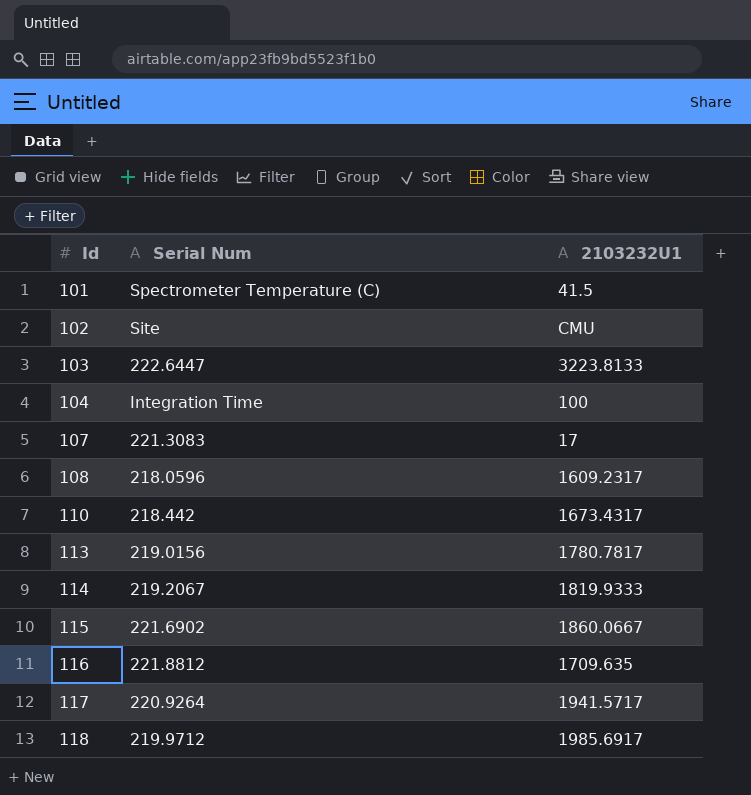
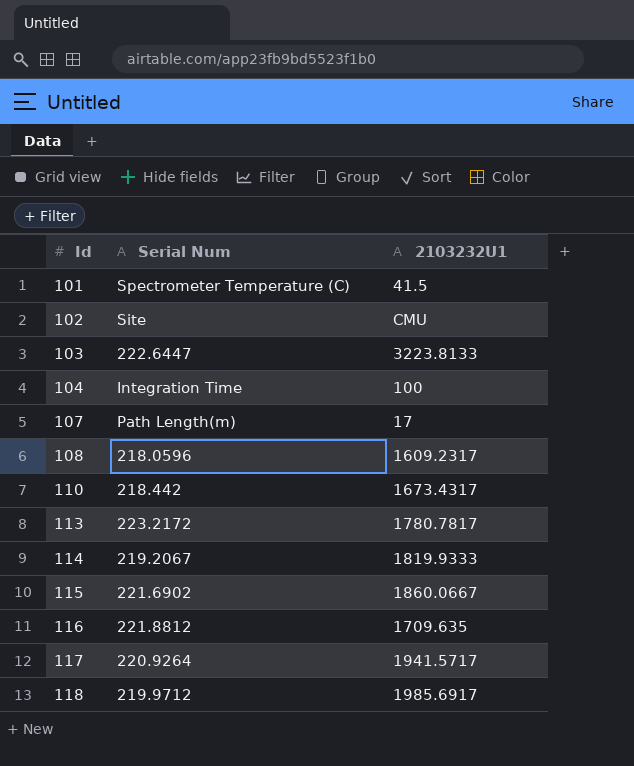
107 | Serial Num: 221.3083 -> Path Length(m)
113 | Serial Num: 219.0156 -> 223.2172

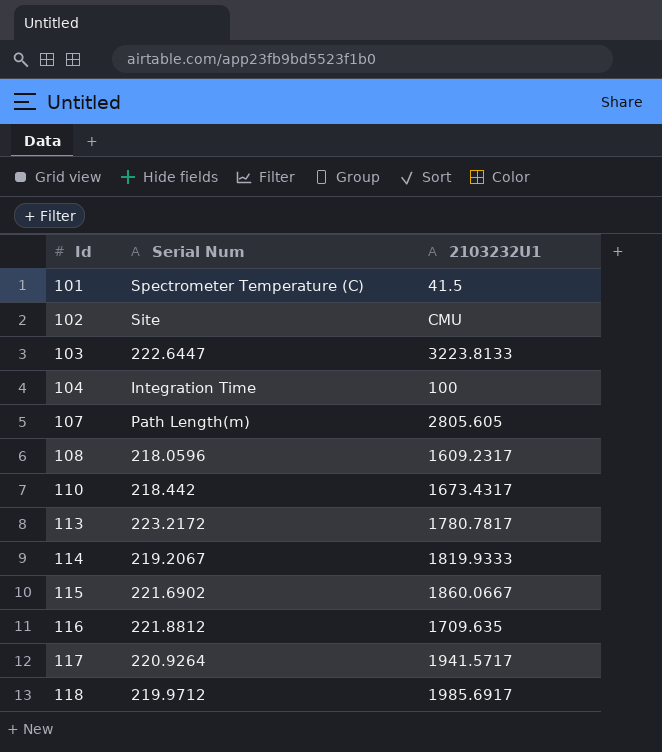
107 | 2103232U1: 17 -> 2805.605

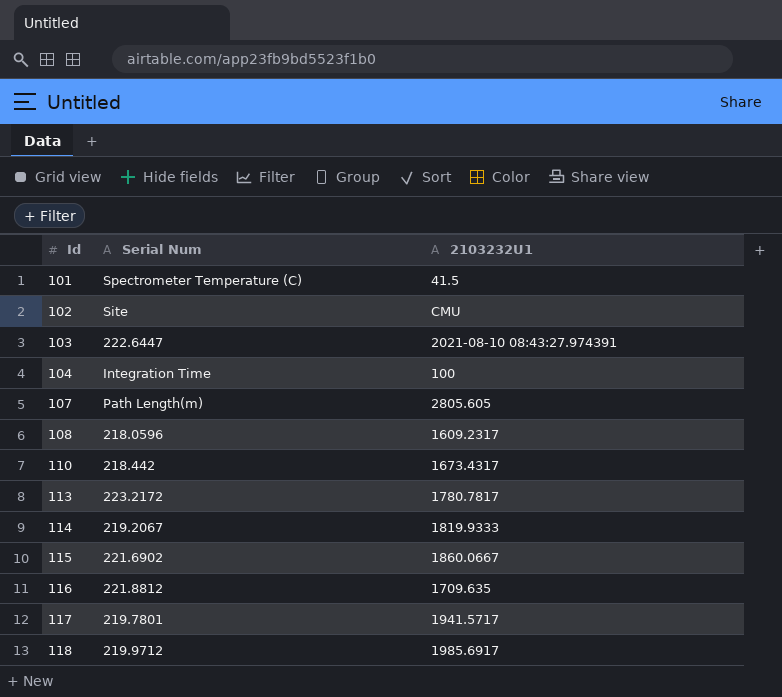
103 | 2103232U1: 3223.8133 -> 2021-08-10 08:43:27.974391
117 | Serial Num: 220.9264 -> 219.7801

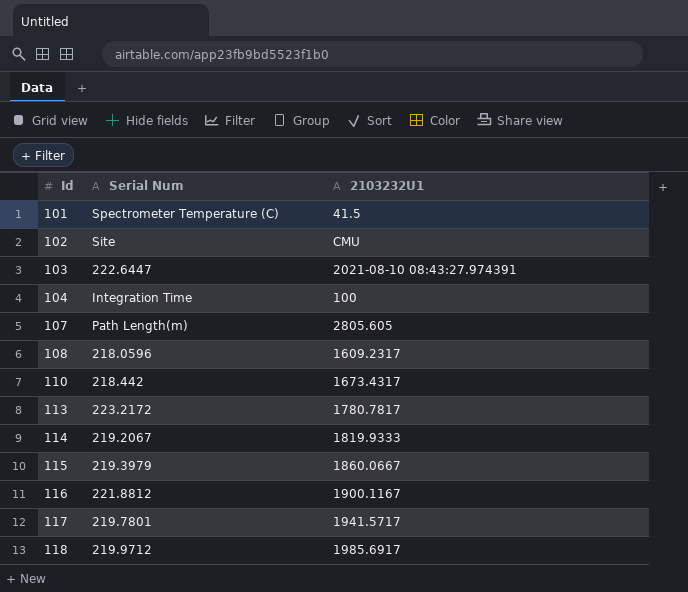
115 | Serial Num: 221.6902 -> 219.3979
116 | 2103232U1: 1709.635 -> 1900.1167

